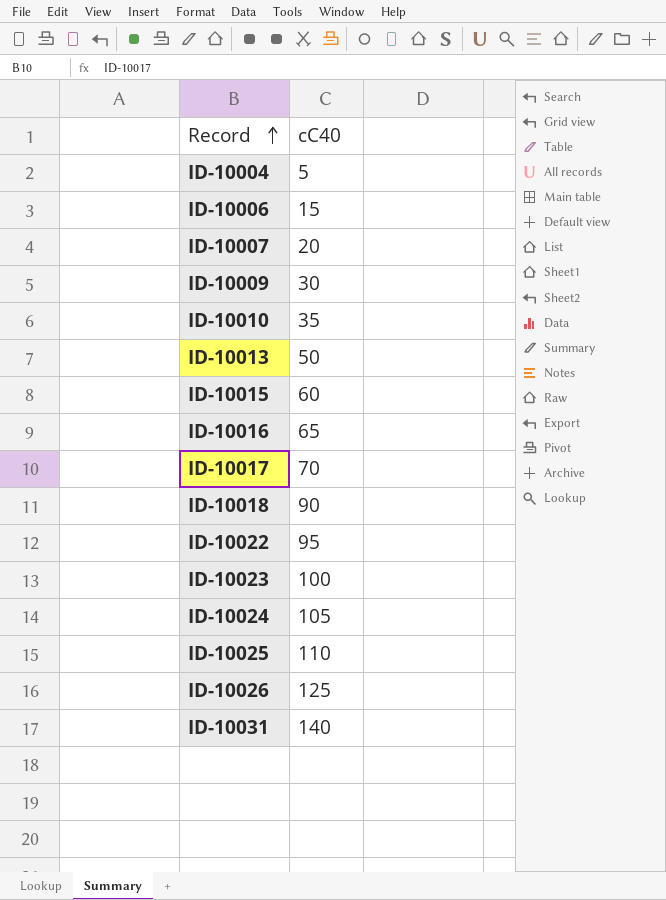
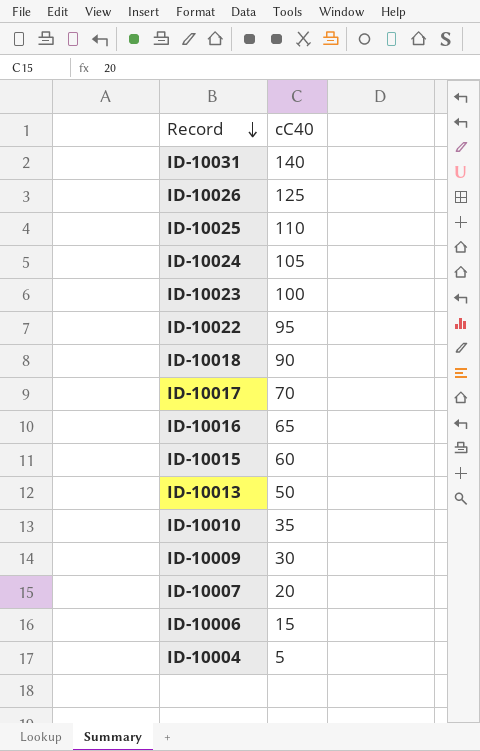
row order: Record ascending -> Record descending

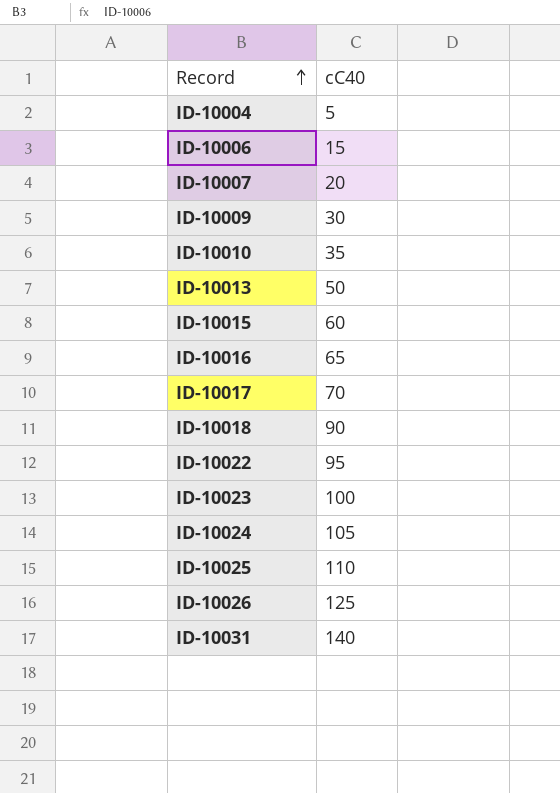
row order: Record descending -> Record ascending

